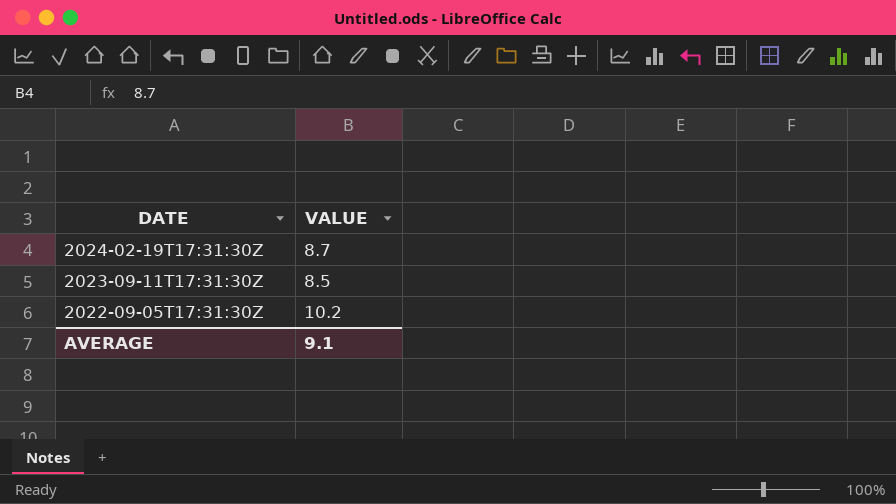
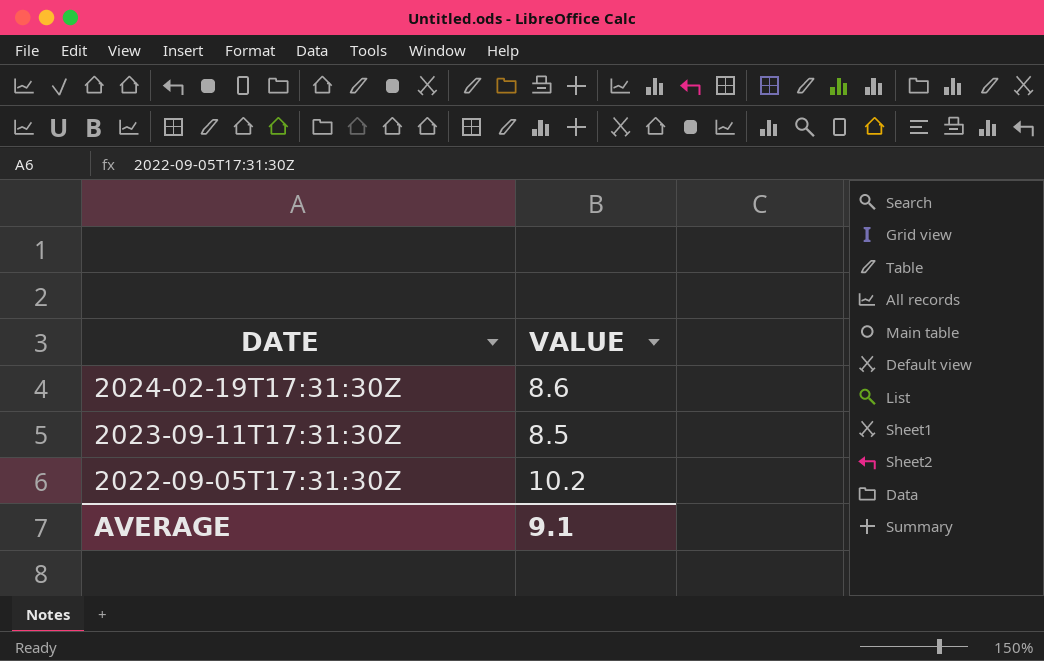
2024-02-19T17:31:30Z | VALUE: 8.7 -> 8.6

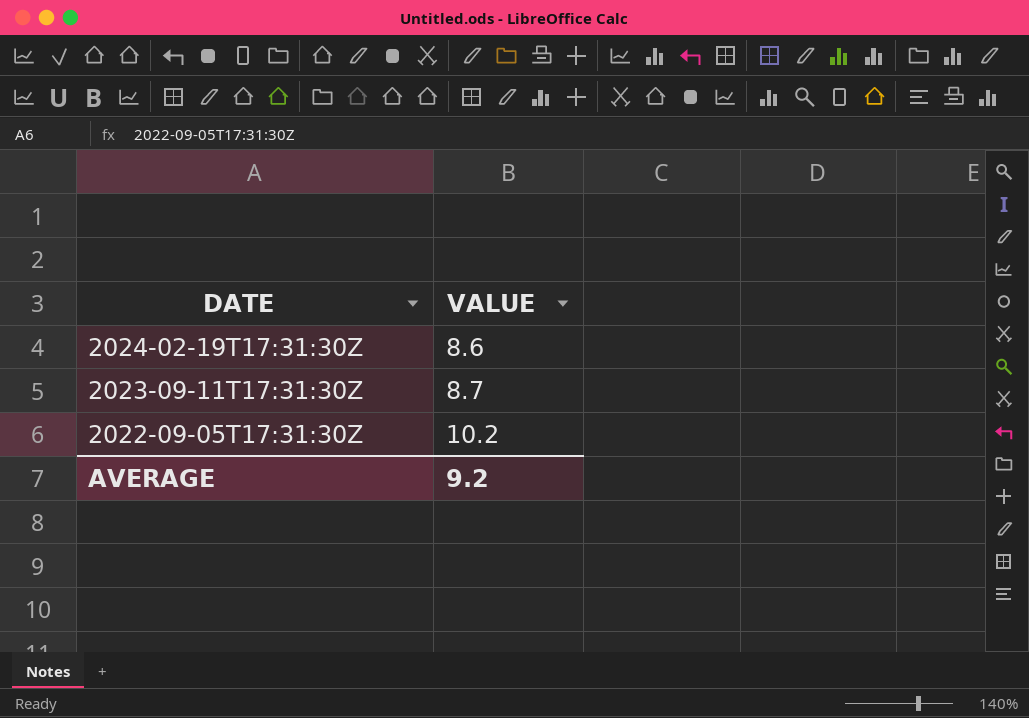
2023-09-11T17:31:30Z | VALUE: 8.5 -> 8.7
AVERAGE | VALUE: 9.1 -> 9.2

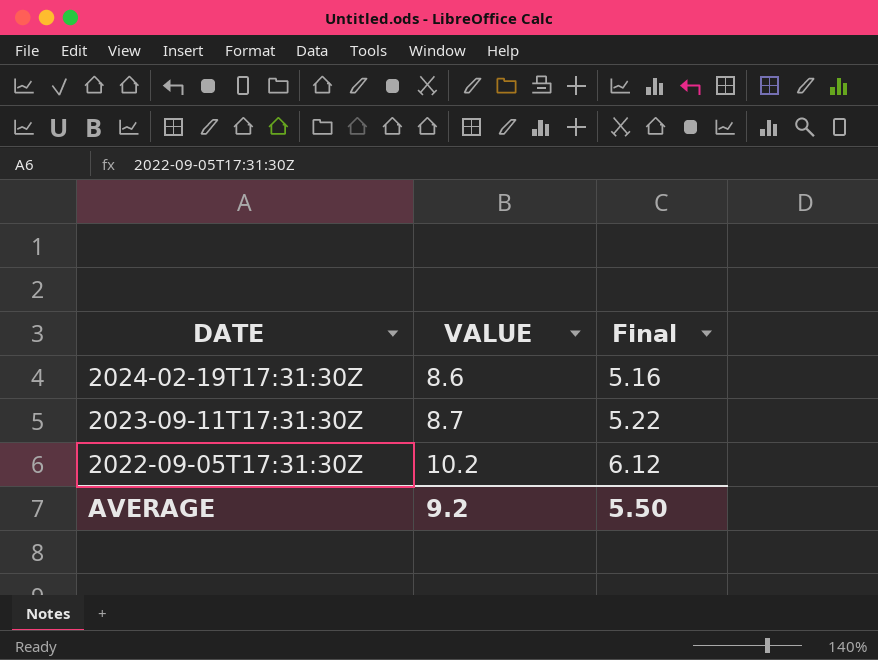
column Final | formula: none -> [VALUE] * 0.6

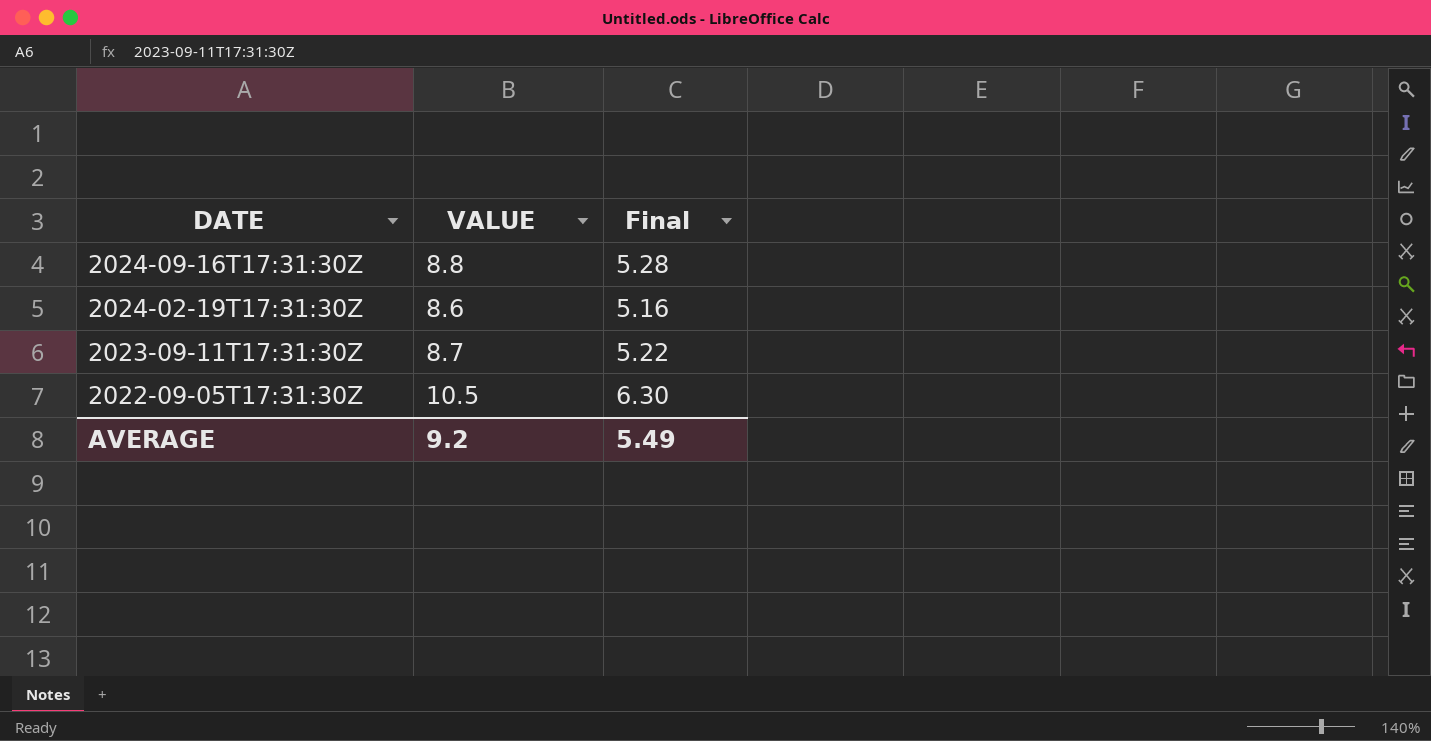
row 2024-09-16T17:31:30Z: none -> 8.8 | 5.28
2022-09-05T17:31:30Z | VALUE: 10.2 -> 10.5
2022-09-05T17:31:30Z | Final: 6.12 -> 6.30
AVERAGE | Final: 5.50 -> 5.49

